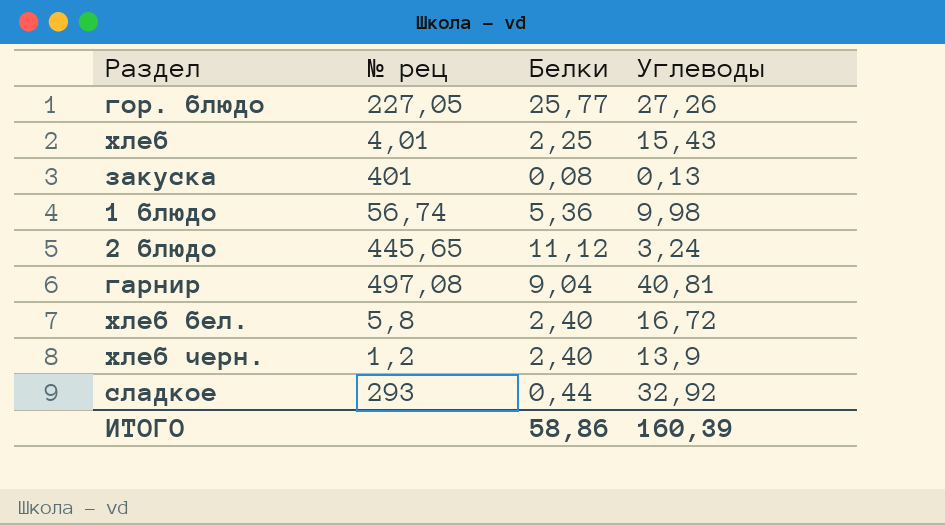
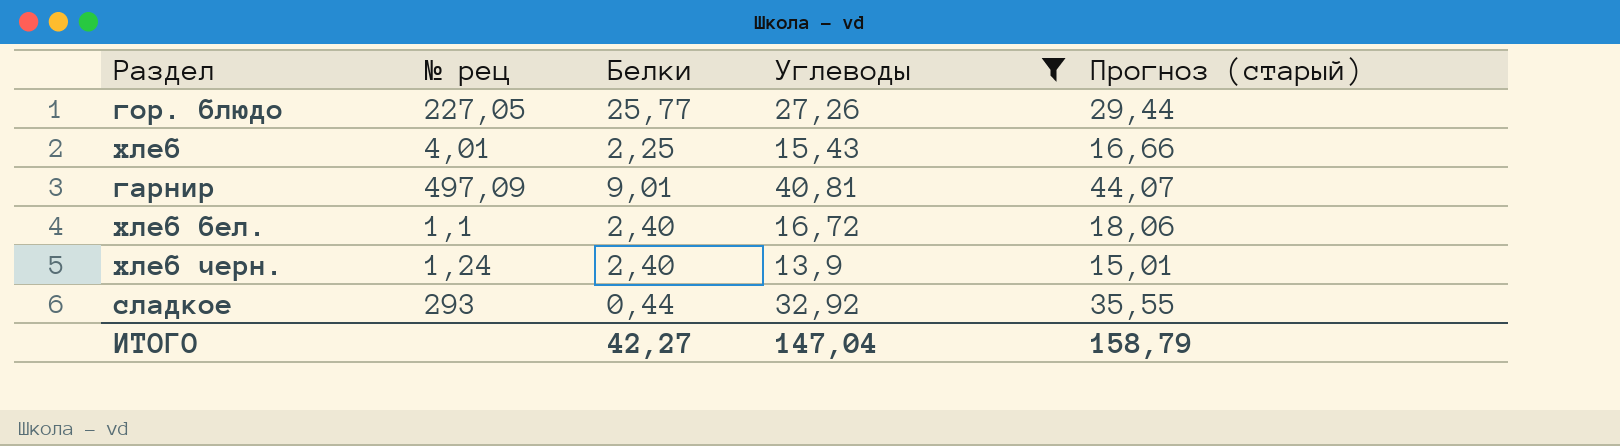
filter: none -> Углеводы >= 13,9
column Прогноз (старый) | formula: none -> [Углеводы] * 1,08
гарнир | № рец: 497,08 -> 497,09
гарнир | Белки: 9,04 -> 9,01
хлеб бел. | № рец: 5,8 -> 1,1
хлеб черн. | № рец: 1,2 -> 1,24
ИТОГО | Белки: 58,86 -> 42,27
ИТОГО | Углеводы: 160,39 -> 147,04

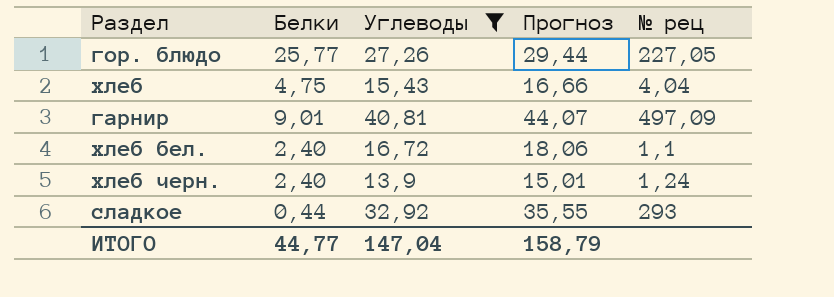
column name: Прогноз (старый) -> Прогноз
column № рец | position: 2 -> 5
хлеб | Белки: 2,25 -> 4,75
хлеб | № рец: 4,01 -> 4,04
ИТОГО | Белки: 42,27 -> 44,77

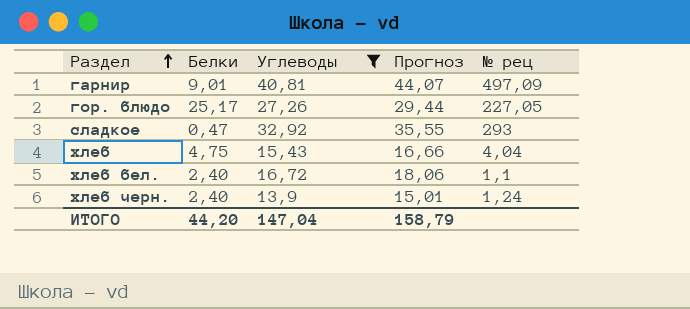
row order: none -> Раздел ascending
гор. блюдо | Белки: 25,77 -> 25,17
сладкое | Белки: 0,44 -> 0,47
ИТОГО | Белки: 44,77 -> 44,20

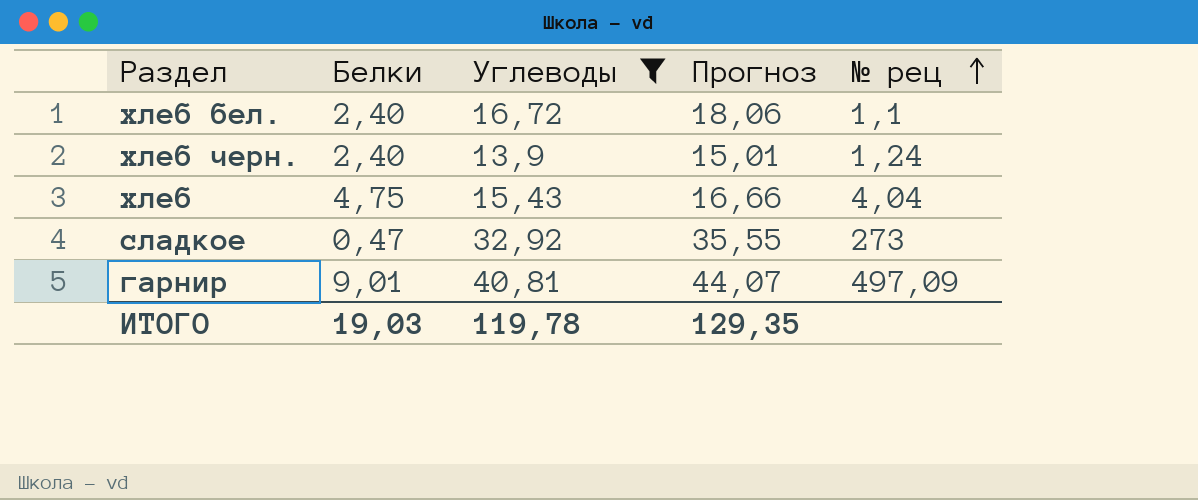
row order: Раздел ascending -> № рец ascending
row гор. блюдо: 25,17 | 27,26 | 29,44 | 227,05 -> none
сладкое | № рец: 293 -> 273
ИТОГО | Белки: 44,20 -> 19,03
ИТОГО | Углеводы: 147,04 -> 119,78
ИТОГО | Прогноз: 158,79 -> 129,35

